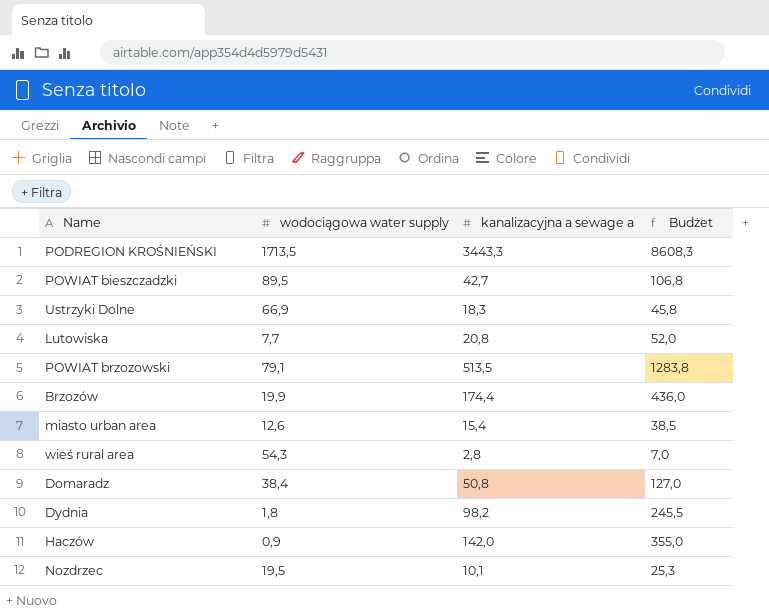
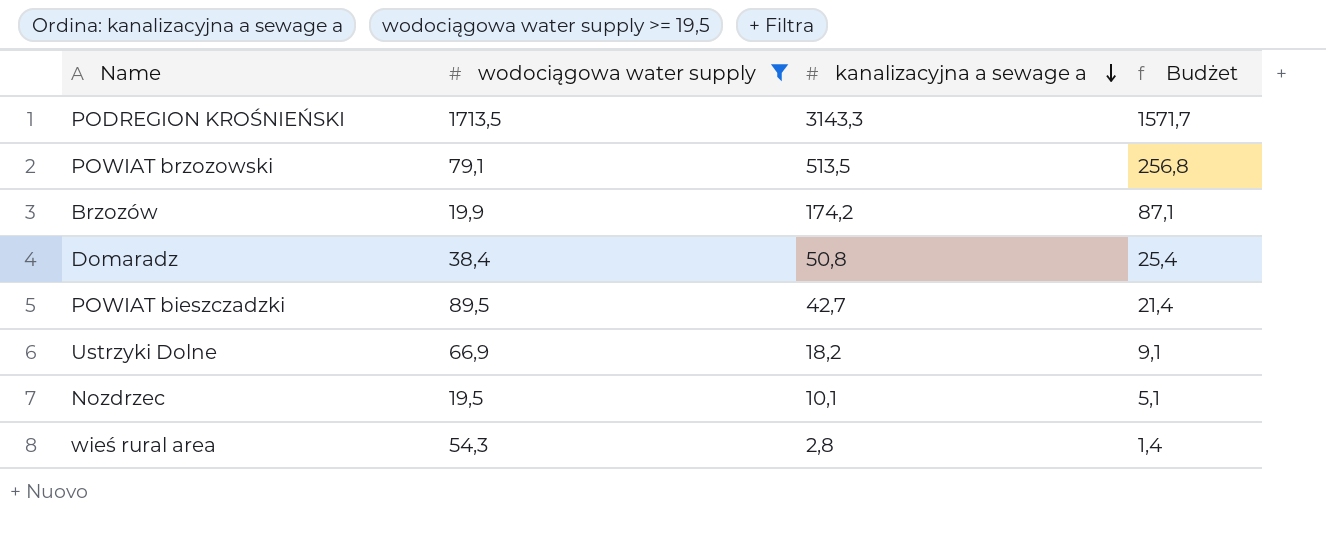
filter: none -> wodociągowa water supply >= 19,5
row order: none -> kanalizacyjna a sewage a descending
column Budżet | formula: [kanalizacyjna a sewage a] * 2,5 -> [kanalizacyjna a sewage a] * 0,5
PODREGION KROŚNIEŃSKI | kanalizacyjna a sewage a: 3443,3 -> 3143,3
Brzozów | kanalizacyjna a sewage a: 174,4 -> 174,2
Ustrzyki Dolne | kanalizacyjna a sewage a: 18,3 -> 18,2

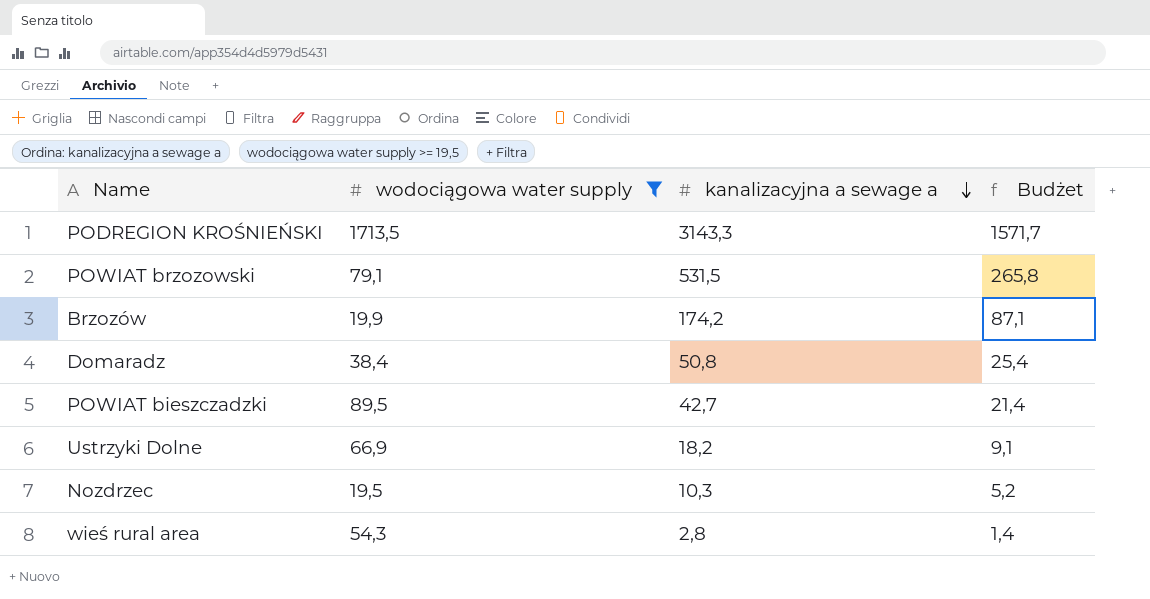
POWIAT brzozowski | kanalizacyjna a sewage a: 513,5 -> 531,5
POWIAT brzozowski | Budżet: 256,8 -> 265,8
Nozdrzec | kanalizacyjna a sewage a: 10,1 -> 10,3
Nozdrzec | Budżet: 5,1 -> 5,2

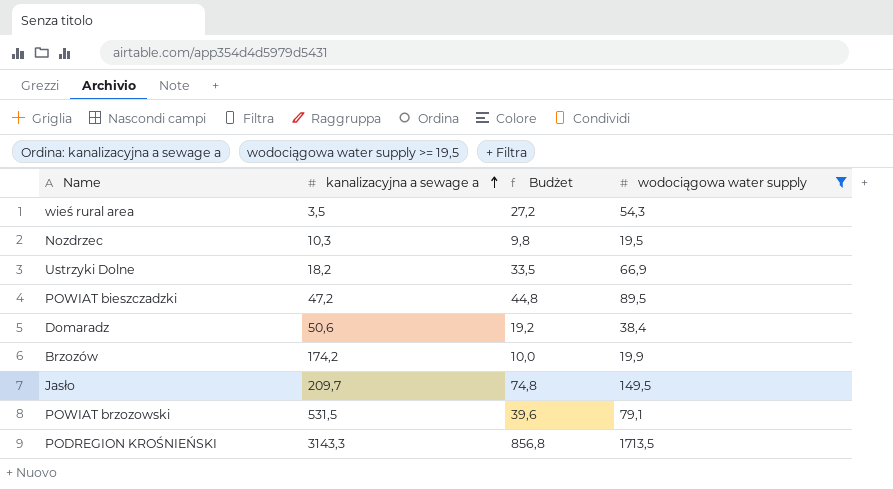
row order: kanalizacyjna a sewage a descending -> kanalizacyjna a sewage a ascending
column Budżet | formula: [kanalizacyjna a sewage a] * 0,5 -> [wodociągowa water supply] * 0,5
column wodociągowa water supply | position: 2 -> 4
wieś rural area | kanalizacyjna a sewage a: 2,8 -> 3,5
POWIAT bieszczadzki | kanalizacyjna a sewage a: 42,7 -> 47,2
Domaradz | kanalizacyjna a sewage a: 50,8 -> 50,6
row Jasło: none -> 209,7 | 74,8 | 149,5

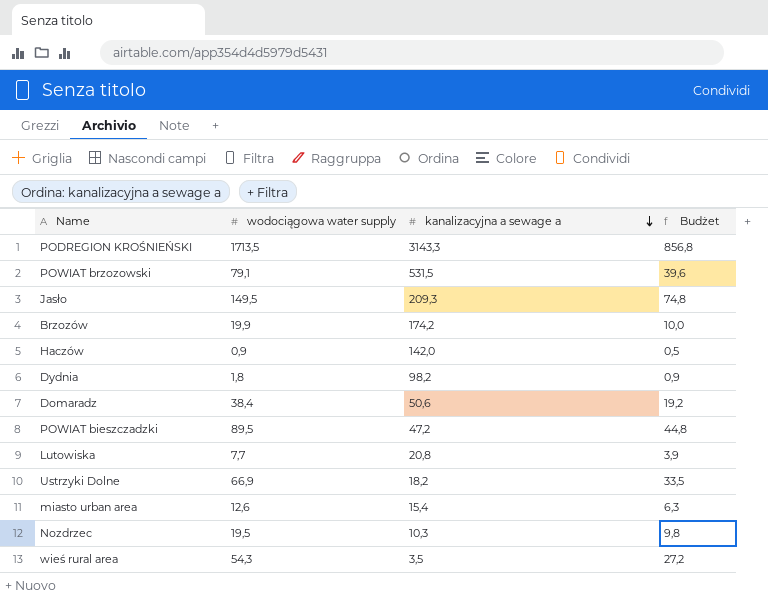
filter: wodociągowa water supply >= 19,5 -> none
row order: kanalizacyjna a sewage a ascending -> kanalizacyjna a sewage a descending
column wodociągowa water supply | position: 4 -> 2
Jasło | kanalizacyjna a sewage a: 209,7 -> 209,3

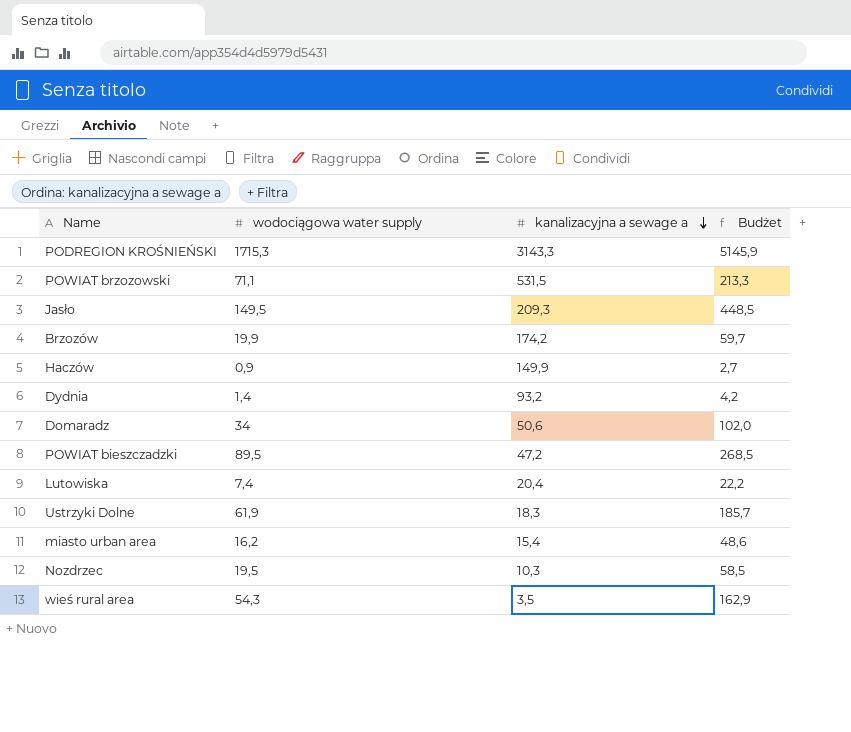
column Budżet | formula: [wodociągowa water supply] * 0,5 -> [wodociągowa water supply] * 3
PODREGION KROŚNIEŃSKI | wodociągowa water supply: 1713,5 -> 1715,3
POWIAT brzozowski | wodociągowa water supply: 79,1 -> 71,1
Haczów | kanalizacyjna a sewage a: 142,0 -> 149,9
Dydnia | wodociągowa water supply: 1,8 -> 1,4
Dydnia | kanalizacyjna a sewage a: 98,2 -> 93,2
Domaradz | wodociągowa water supply: 38,4 -> 34
Lutowiska | wodociągowa water supply: 7,7 -> 7,4
Lutowiska | kanalizacyjna a sewage a: 20,8 -> 20,4
Ustrzyki Dolne | wodociągowa water supply: 66,9 -> 61,9
Ustrzyki Dolne | kanalizacyjna a sewage a: 18,2 -> 18,3
miasto urban area | wodociągowa water supply: 12,6 -> 16,2

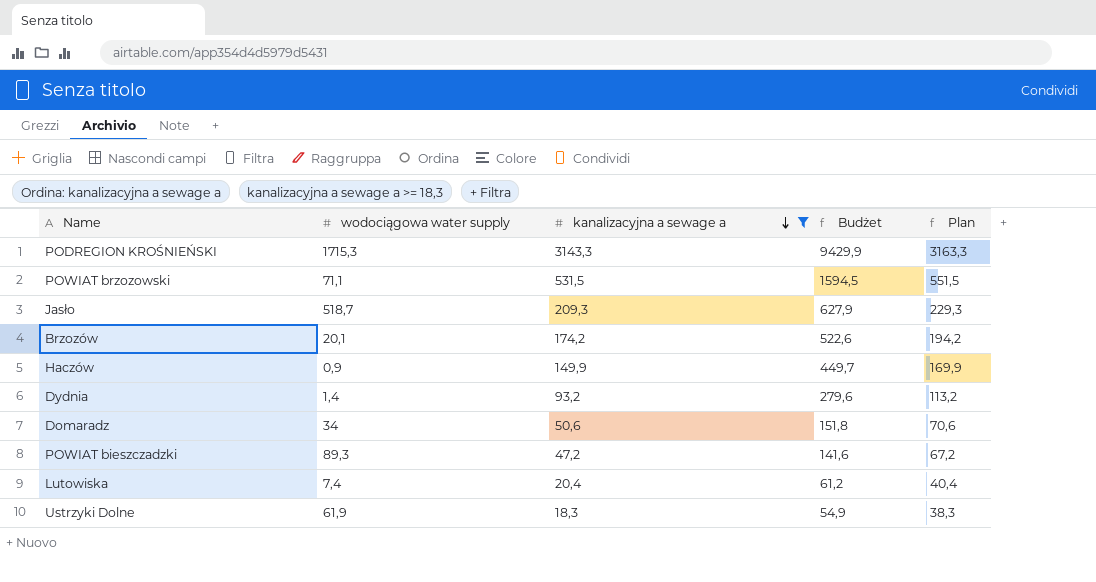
filter: none -> kanalizacyjna a sewage a >= 18,3
column Budżet | formula: [wodociągowa water supply] * 3 -> [kanalizacyjna a sewage a] * 3
column Plan | formula: none -> [kanalizacyjna a sewage a] + 20
Jasło | wodociągowa water supply: 149,5 -> 518,7
Brzozów | wodociągowa water supply: 19,9 -> 20,1
POWIAT bieszczadzki | wodociągowa water supply: 89,5 -> 89,3

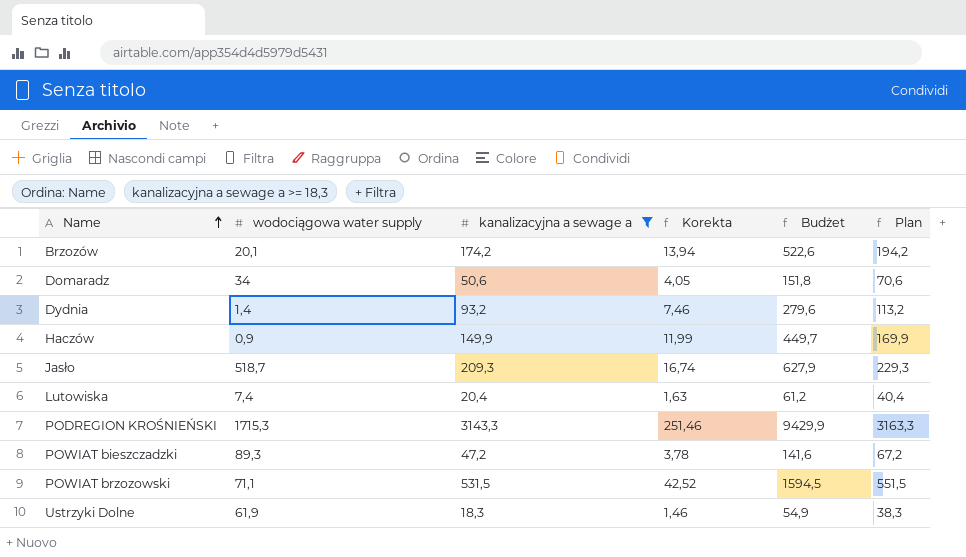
row order: kanalizacyjna a sewage a descending -> Name ascending
column Korekta | formula: none -> [kanalizacyjna a sewage a] * 0,08

